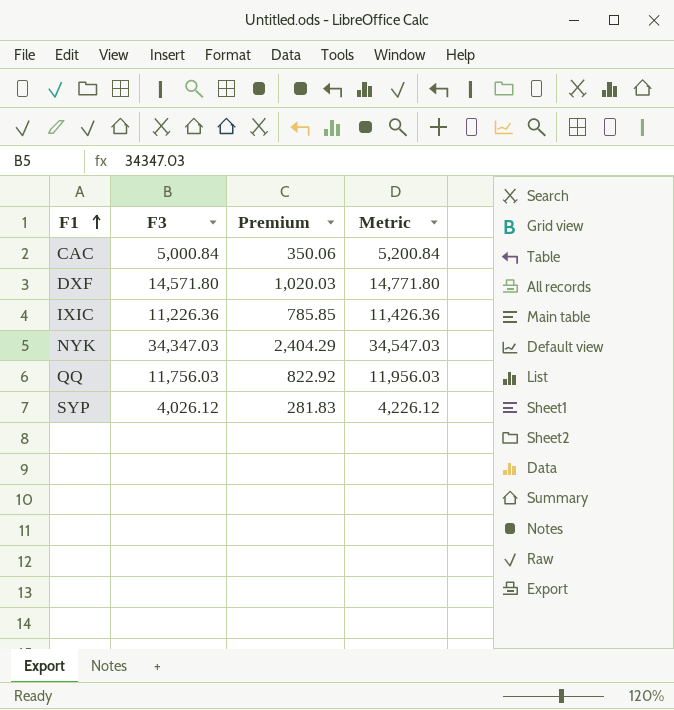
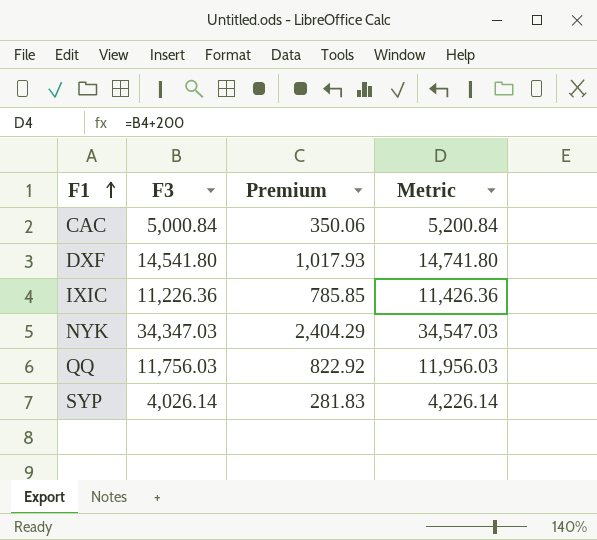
DXF | F3: 14,571.80 -> 14,541.80
DXF | Premium: 1,020.03 -> 1,017.93
DXF | Metric: 14,771.80 -> 14,741.80
SYP | F3: 4,026.12 -> 4,026.14
SYP | Metric: 4,226.12 -> 4,226.14

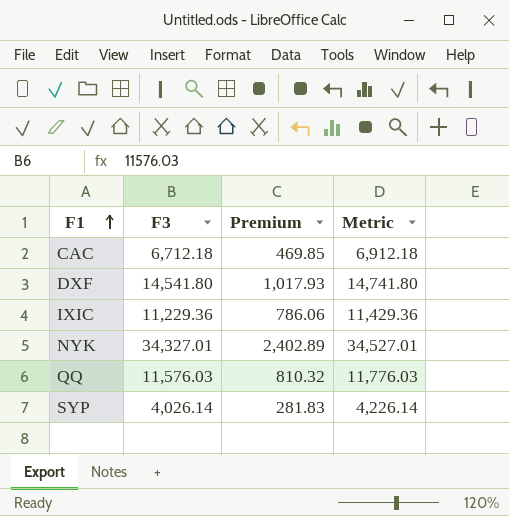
CAC | F3: 5,000.84 -> 6,712.18
CAC | Premium: 350.06 -> 469.85
CAC | Metric: 5,200.84 -> 6,912.18
IXIC | F3: 11,226.36 -> 11,229.36
IXIC | Premium: 785.85 -> 786.06
IXIC | Metric: 11,426.36 -> 11,429.36
NYK | F3: 34,347.03 -> 34,327.01
NYK | Premium: 2,404.29 -> 2,402.89
NYK | Metric: 34,547.03 -> 34,527.01
QQ | F3: 11,756.03 -> 11,576.03
QQ | Premium: 822.92 -> 810.32
QQ | Metric: 11,956.03 -> 11,776.03

